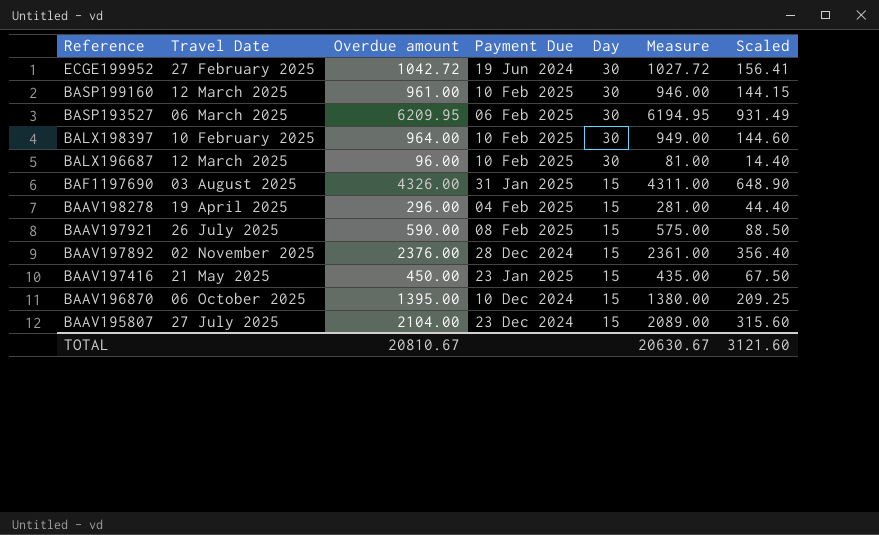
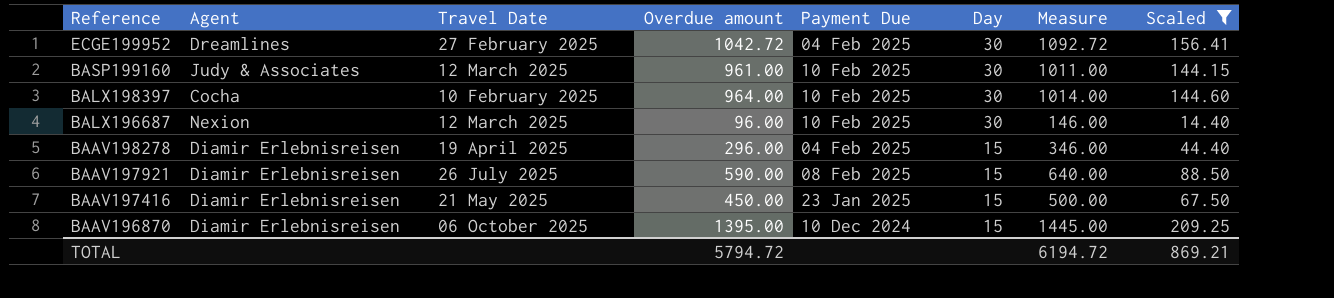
filter: none -> Scaled <= 209.25
column Agent | position: none -> 2
column Measure | formula: [Overdue amount] - 15 -> [Overdue amount] + 50
ECGE199952 | Payment Due: 19 Jun 2024 -> 04 Feb 2025
TOTAL | Overdue amount: 20810.67 -> 5794.72
TOTAL | Measure: 20630.67 -> 6194.72
TOTAL | Scaled: 3121.60 -> 869.21

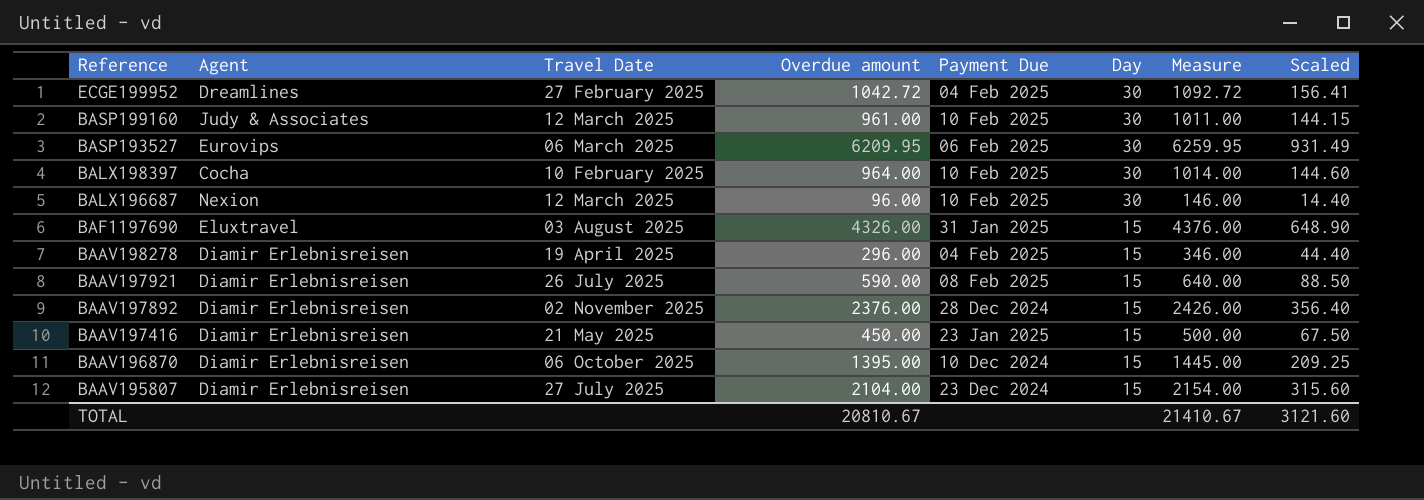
filter: Scaled <= 209.25 -> none
TOTAL | Overdue amount: 5794.72 -> 20810.67
TOTAL | Measure: 6194.72 -> 21410.67
TOTAL | Scaled: 869.21 -> 3121.60

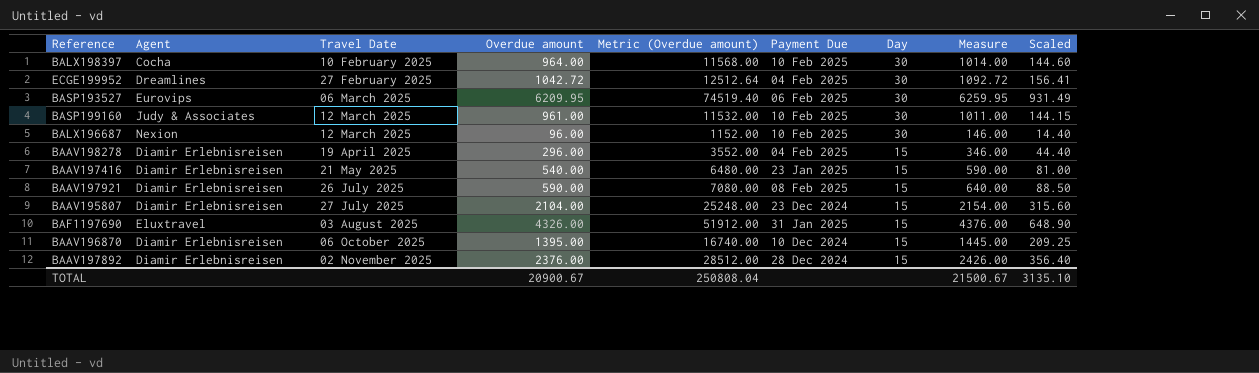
row order: Reference descending -> Travel Date ascending
column Metric (Overdue amount) | formula: none -> [Overdue amount] * 12
BAAV197416 | Overdue amount: 450.00 -> 540.00
BAAV197416 | Measure: 500.00 -> 590.00
BAAV197416 | Scaled: 67.50 -> 81.00
TOTAL | Overdue amount: 20810.67 -> 20900.67
TOTAL | Measure: 21410.67 -> 21500.67
TOTAL | Scaled: 3121.60 -> 3135.10

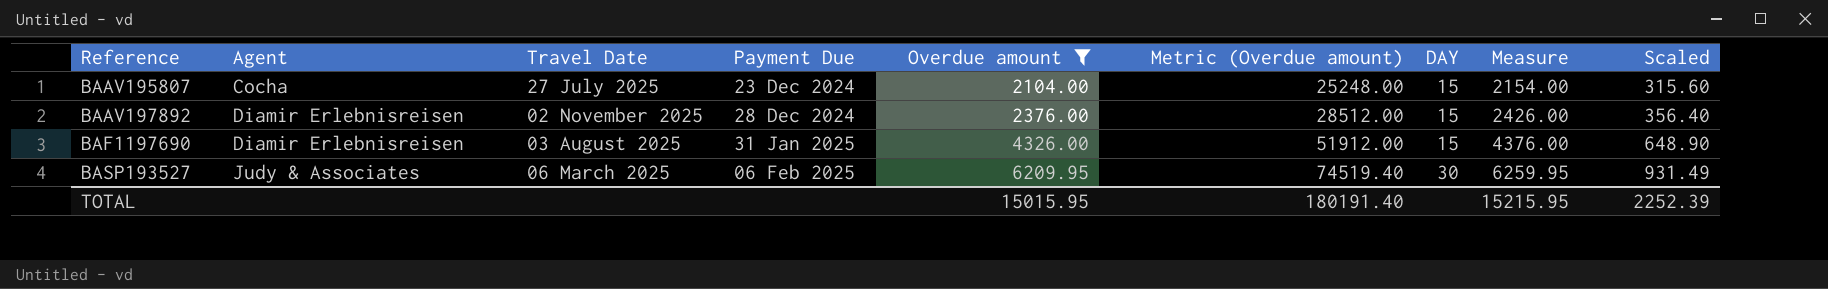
filter: none -> Overdue amount >= 2104.00
row order: Travel Date ascending -> Reference ascending
column Payment Due | position: 6 -> 4
column name: Day -> DAY
BAAV195807 | Agent: Diamir Erlebnisreisen -> Cocha
BAF1197690 | Agent: Eluxtravel -> Diamir Erlebnisreisen
BASP193527 | Agent: Eurovips -> Judy & Associates
TOTAL | Overdue amount: 20900.67 -> 15015.95
TOTAL | Metric (Overdue amount): 250808.04 -> 180191.40
TOTAL | Measure: 21500.67 -> 15215.95
TOTAL | Scaled: 3135.10 -> 2252.39

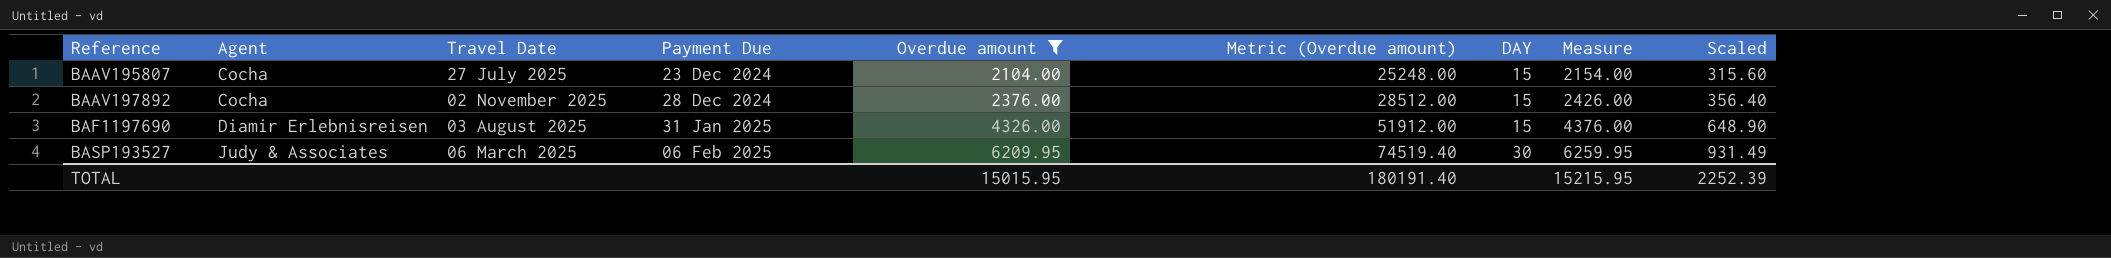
BAAV197892 | Agent: Diamir Erlebnisreisen -> Cocha

